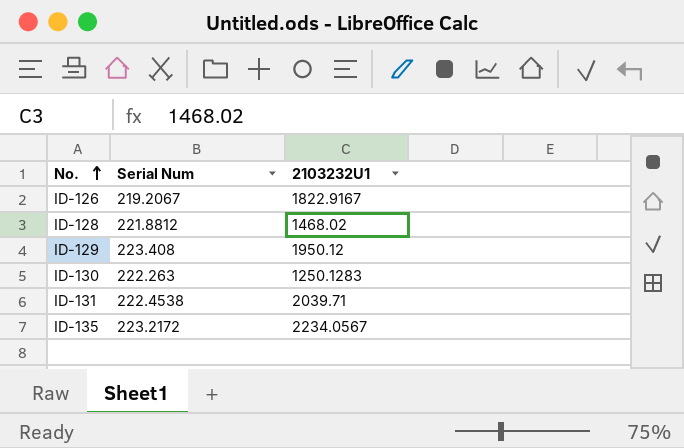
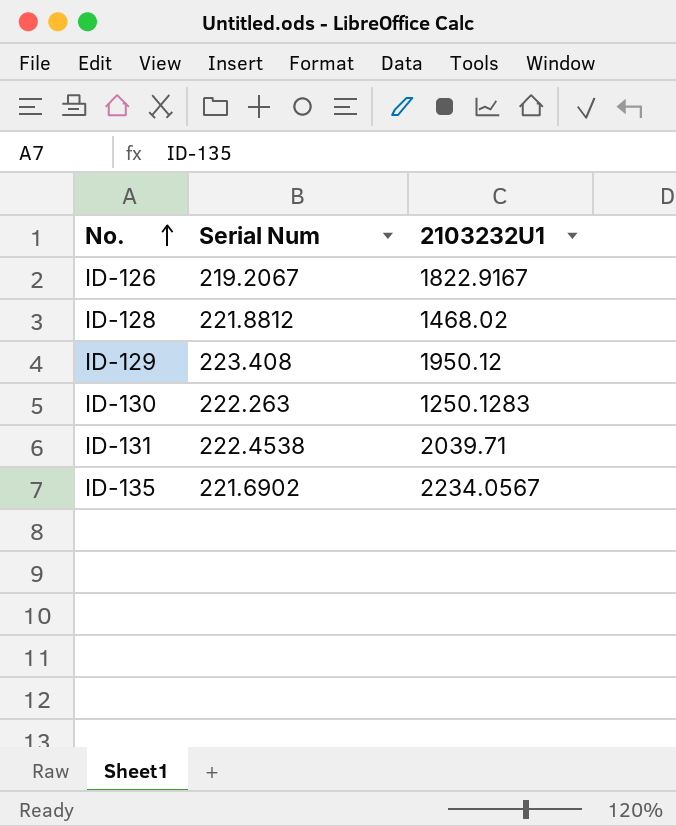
ID-135 | Serial Num: 223.2172 -> 221.6902

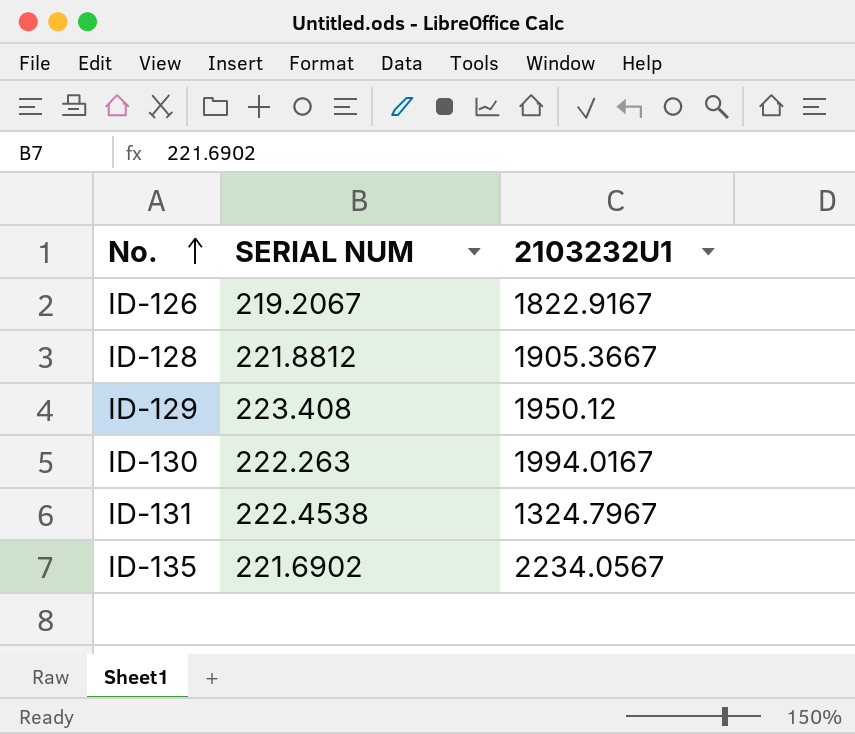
column name: Serial Num -> SERIAL NUM
ID-128 | 2103232U1: 1468.02 -> 1905.3667
ID-130 | 2103232U1: 1250.1283 -> 1994.0167
ID-131 | 2103232U1: 2039.71 -> 1324.7967

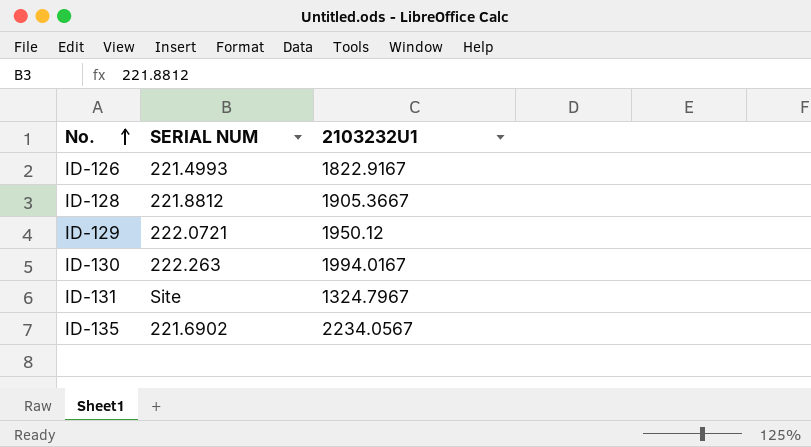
ID-126 | SERIAL NUM: 219.2067 -> 221.4993
ID-129 | SERIAL NUM: 223.408 -> 222.0721
ID-131 | SERIAL NUM: 222.4538 -> Site

